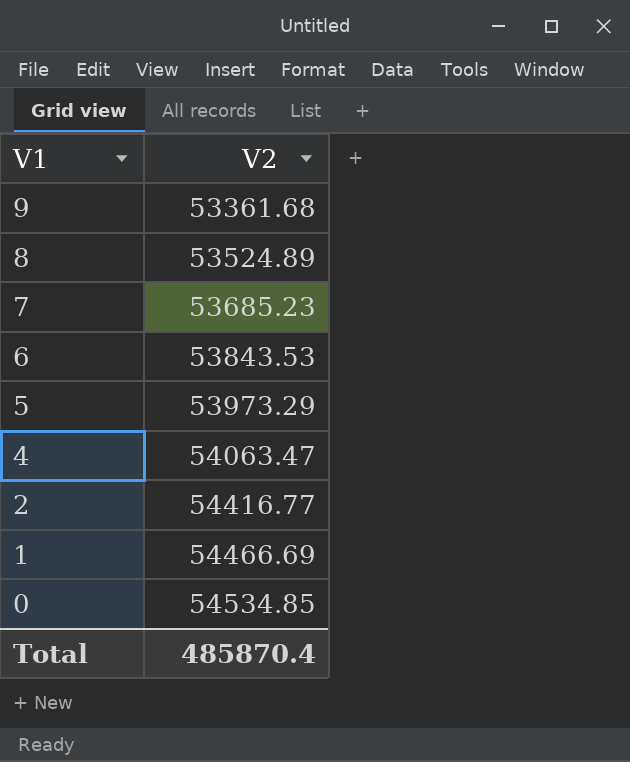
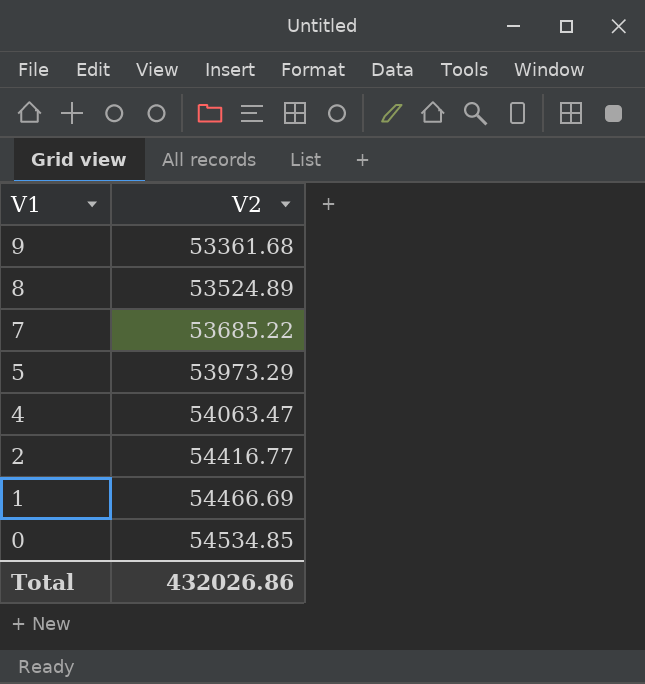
row 6: 53843.53 -> none
7 | V2: 53685.23 -> 53685.22
Total | V2: 485870.4 -> 432026.86

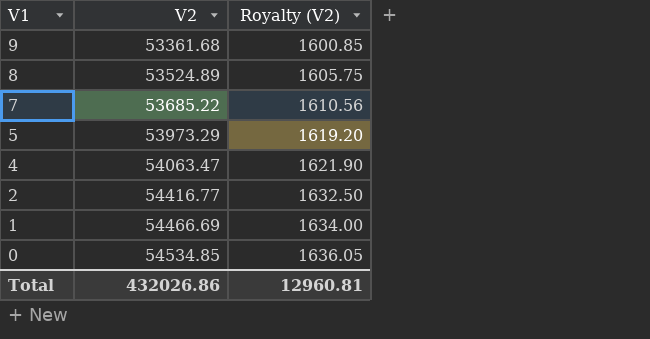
column Royalty (V2) | formula: none -> [V2] * 0.03

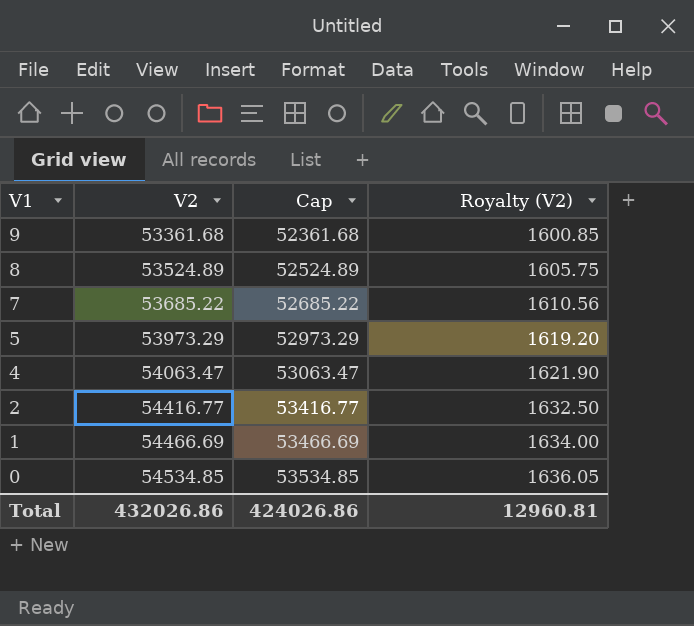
column Cap | formula: none -> [V2] - 1000

